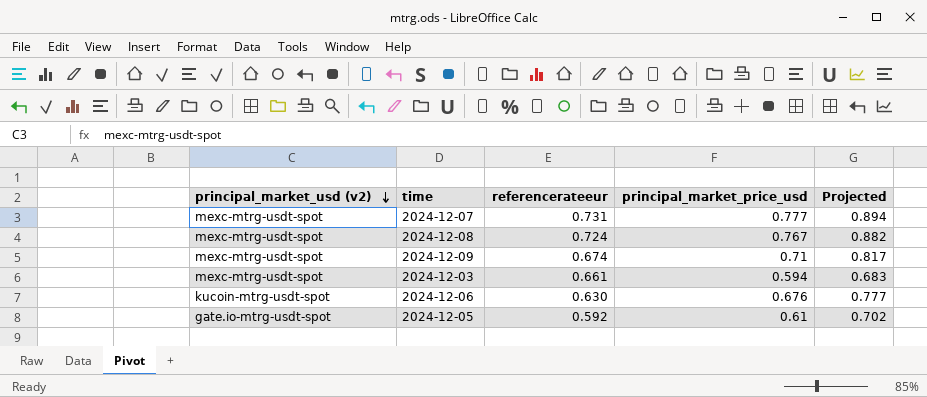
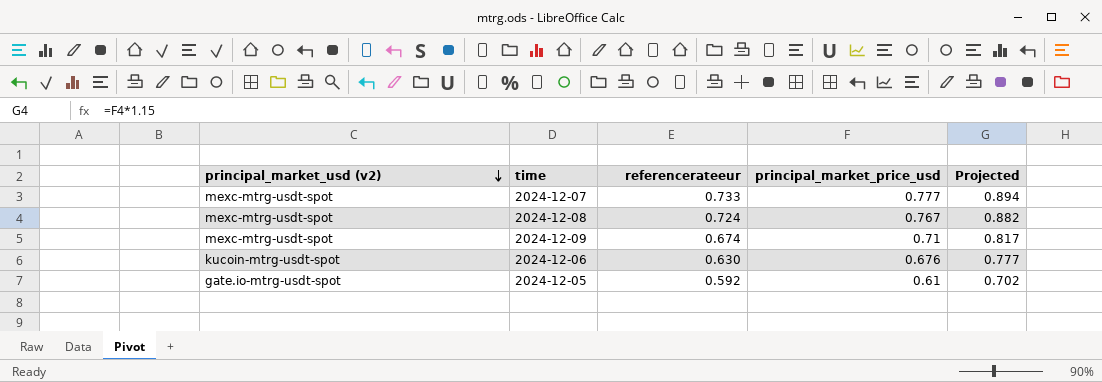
row 2024-12-03: mexc-mtrg-usdt-spot | 0.661 | 0.594 | 0.683 -> none
2024-12-07 | referencerateeur: 0.731 -> 0.733

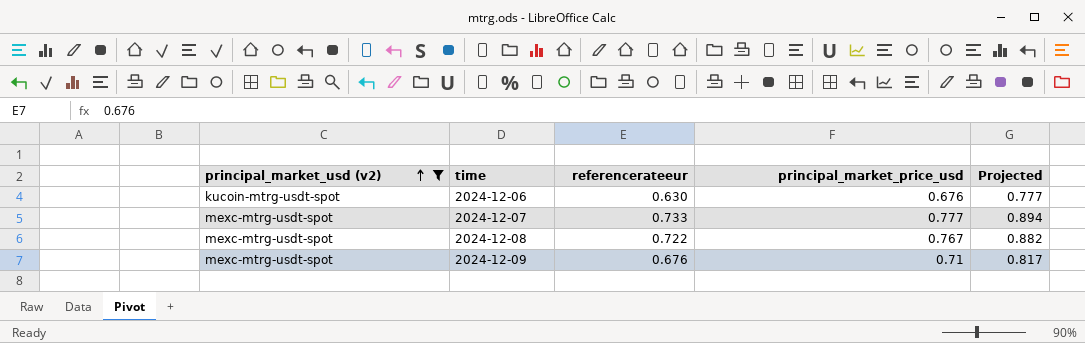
filter: none -> principal_market_usd (v2) != gate.io-mtrg-usdt-spot
row order: principal_market_usd (v2) descending -> principal_market_usd (v2) ascending
2024-12-08 | referencerateeur: 0.724 -> 0.722
2024-12-09 | referencerateeur: 0.674 -> 0.676

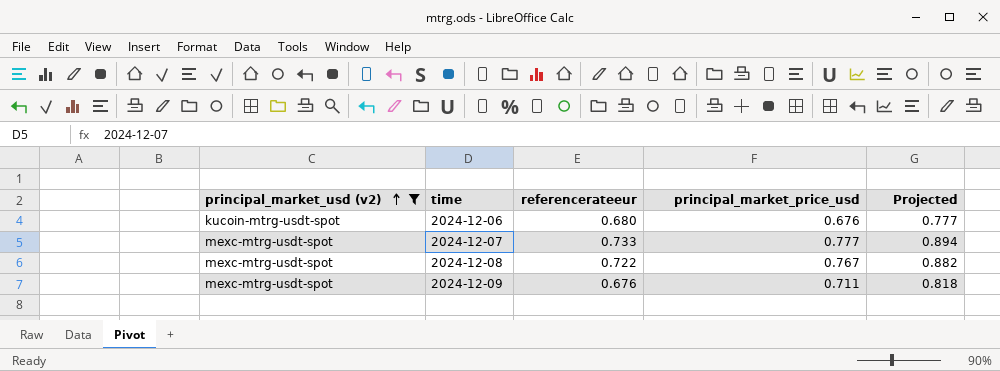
2024-12-06 | referencerateeur: 0.630 -> 0.680
2024-12-09 | principal_market_price_usd: 0.71 -> 0.711
2024-12-09 | Projected: 0.817 -> 0.818

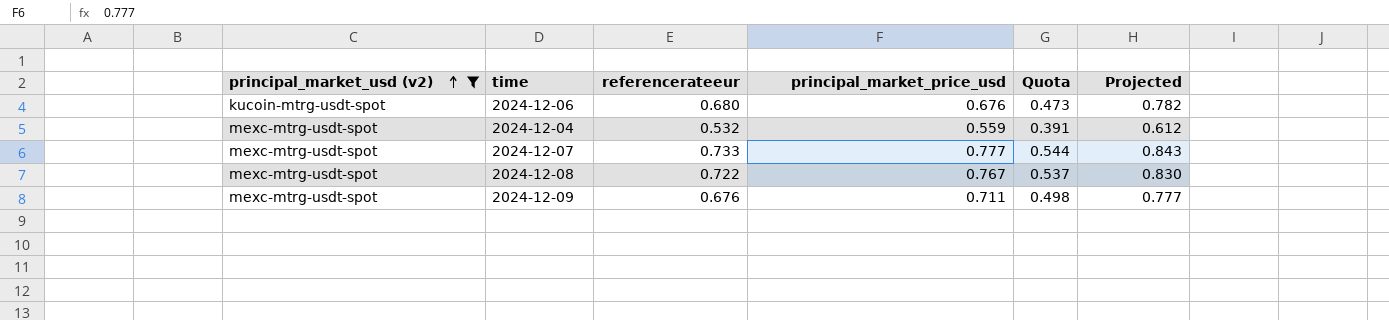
column Quota | formula: none -> [principal_market_price_usd] * 0.7
column Projected | formula: [principal_market_price_usd] * 1.15 -> [referencerateeur] * 1.15
row 2024-12-04: none -> mexc-mtrg-usdt-spot | 0.532 | 0.559 | 0.391 | 0.612

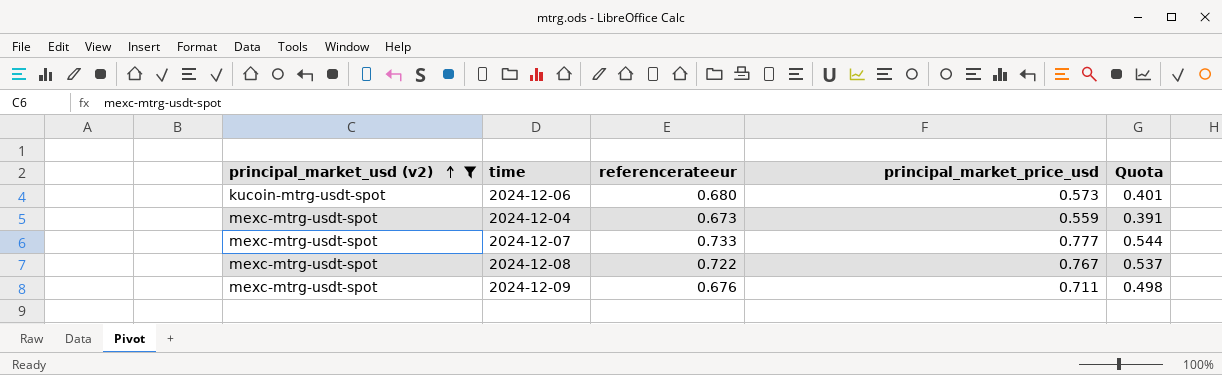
column Projected | formula: [referencerateeur] * 1.15 -> none
2024-12-06 | principal_market_price_usd: 0.676 -> 0.573
2024-12-06 | Quota: 0.473 -> 0.401
2024-12-04 | referencerateeur: 0.532 -> 0.673

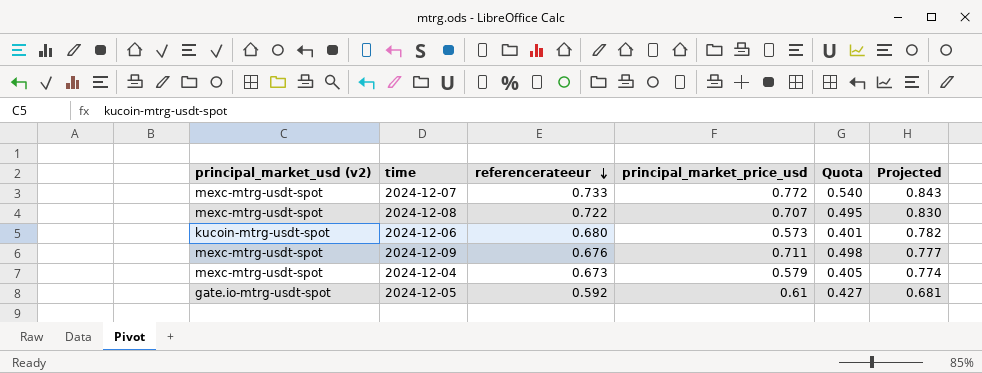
filter: principal_market_usd (v2) != gate.io-mtrg-usdt-spot -> none
row order: principal_market_usd (v2) ascending -> referencerateeur descending
column Projected | formula: none -> [referencerateeur] * 1.15
2024-12-07 | principal_market_price_usd: 0.777 -> 0.772
2024-12-07 | Quota: 0.544 -> 0.540
2024-12-08 | principal_market_price_usd: 0.767 -> 0.707
2024-12-08 | Quota: 0.537 -> 0.495
2024-12-04 | principal_market_price_usd: 0.559 -> 0.579
2024-12-04 | Quota: 0.391 -> 0.405

